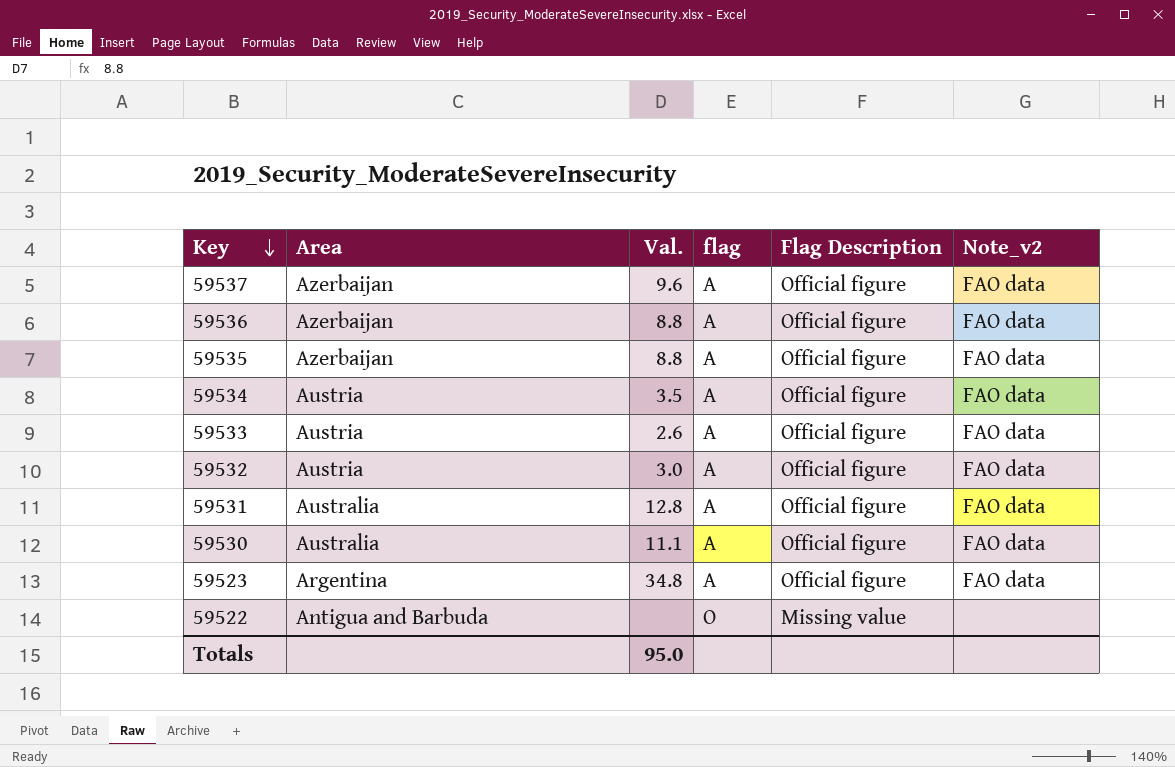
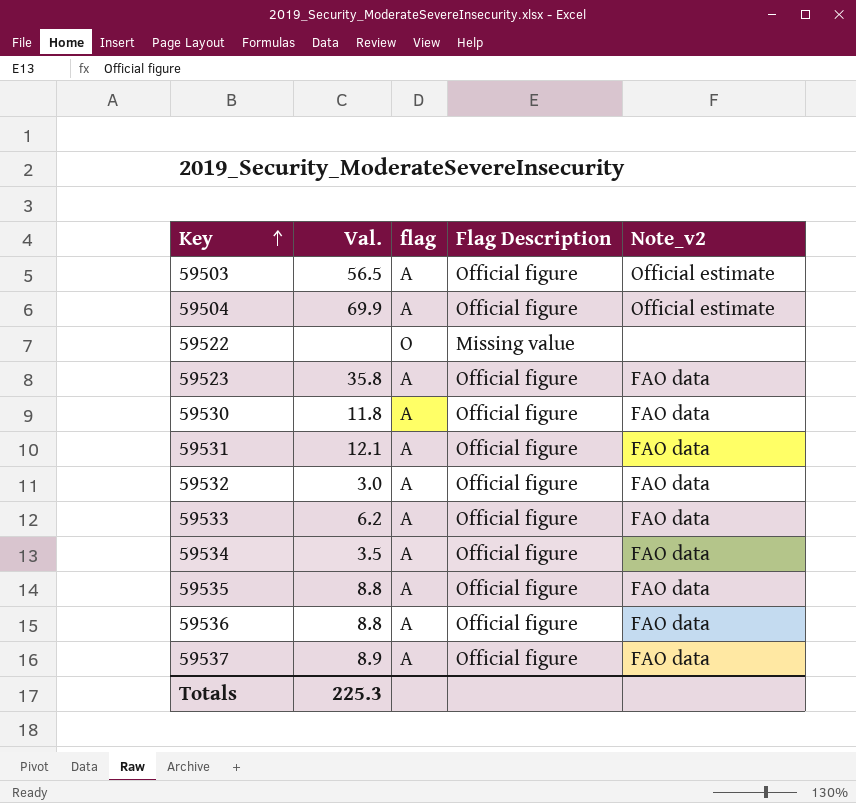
row order: Key descending -> Key ascending
column Area | position: 2 -> none
row 59503: none -> 56.5 | A | Official figure | Official estimate
row 59504: none -> 69.9 | A | Official figure | Official estimate
59523 | Val.: 34.8 -> 35.8
59530 | Val.: 11.1 -> 11.8
59531 | Val.: 12.8 -> 12.1
59533 | Val.: 2.6 -> 6.2
59537 | Val.: 9.6 -> 8.9
Totals | Val.: 95.0 -> 225.3

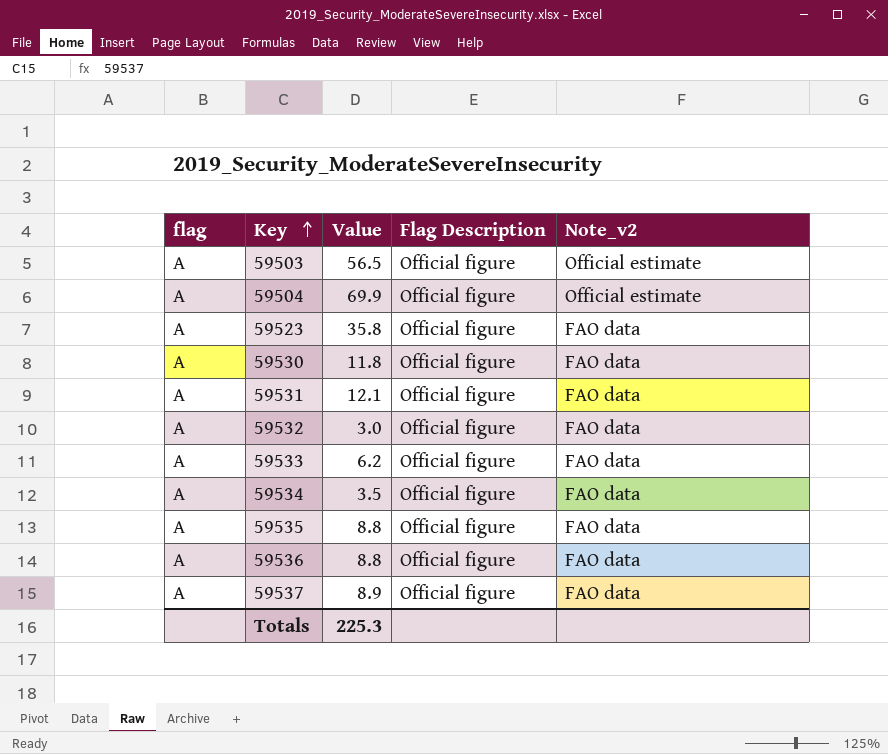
column flag | position: 3 -> 1
column name: Val. -> Value
row 59522: none | O | Missing value | none -> none

